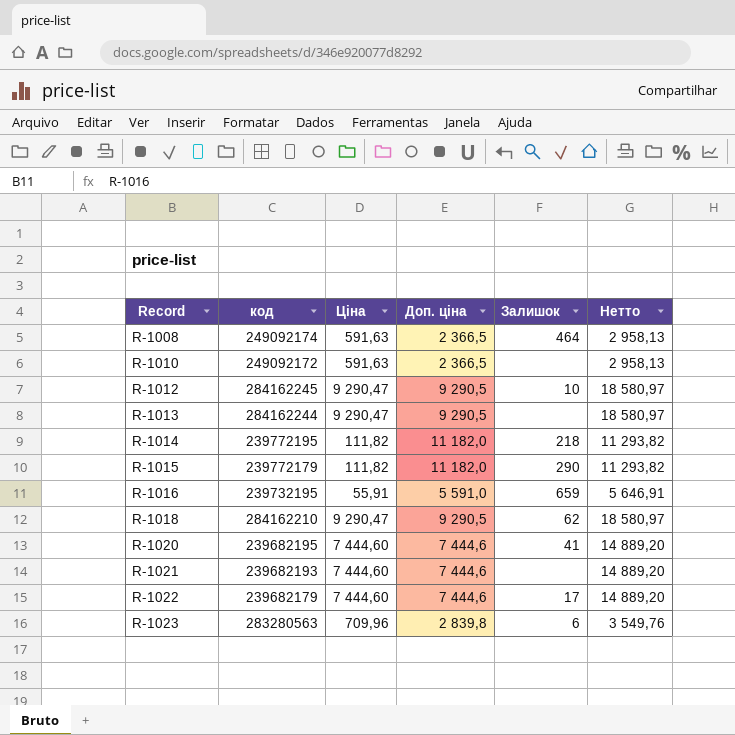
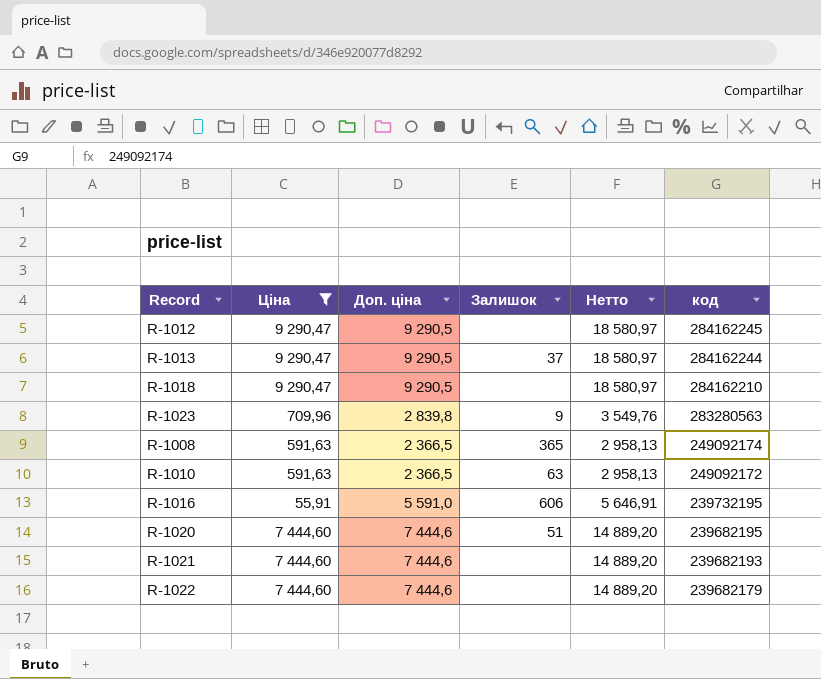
filter: none -> Ціна != 111,82
row order: Record ascending -> код descending
column код | position: 2 -> 6
R-1012 | Залишок: 10 -> none
R-1013 | Залишок: none -> 37
R-1018 | Залишок: 62 -> none
R-1023 | Залишок: 6 -> 9
R-1008 | Залишок: 464 -> 365
R-1010 | Залишок: none -> 63
R-1016 | Залишок: 659 -> 606
R-1020 | Залишок: 41 -> 51
R-1022 | Залишок: 17 -> none

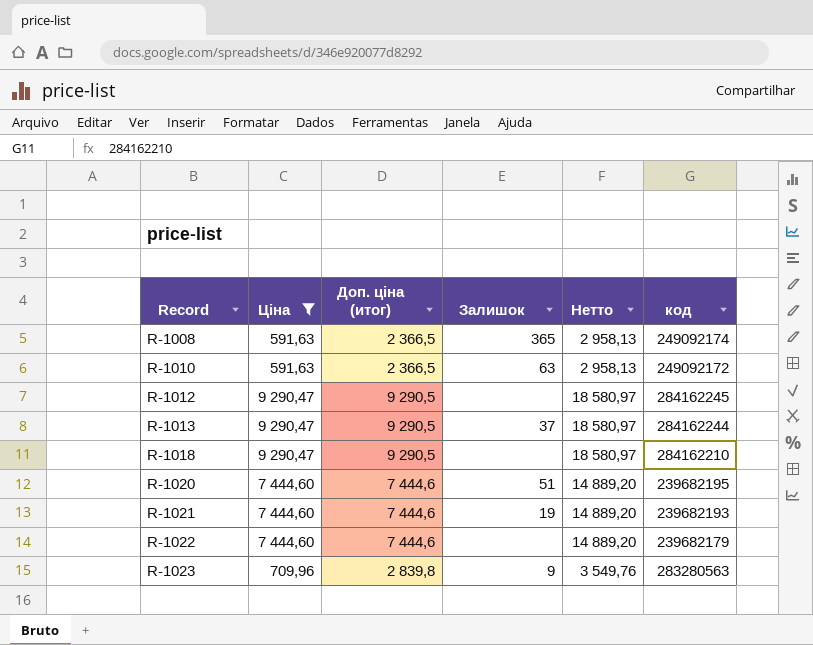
row order: код descending -> Record ascending
column name: Доп. ціна -> Доп. ціна (итог)
row R-1016: 55,91 | 5 591,0 | 606 | 5 646,91 | 239732195 -> none
R-1021 | Залишок: none -> 19

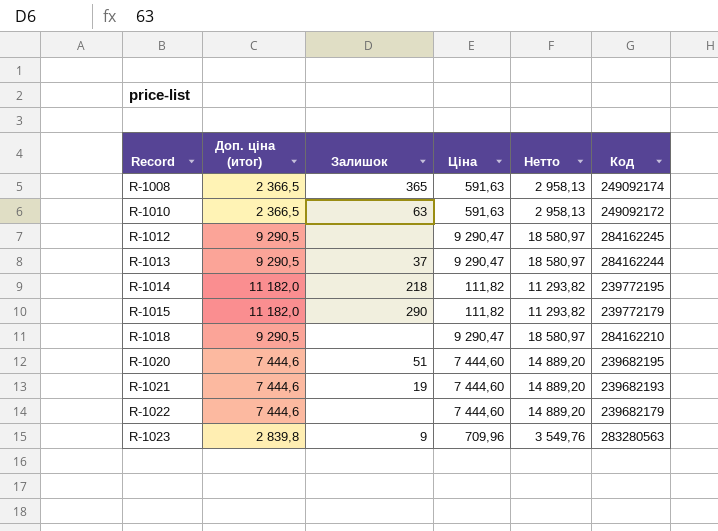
filter: Ціна != 111,82 -> none
column Ціна | position: 2 -> 4
column name: код -> Код

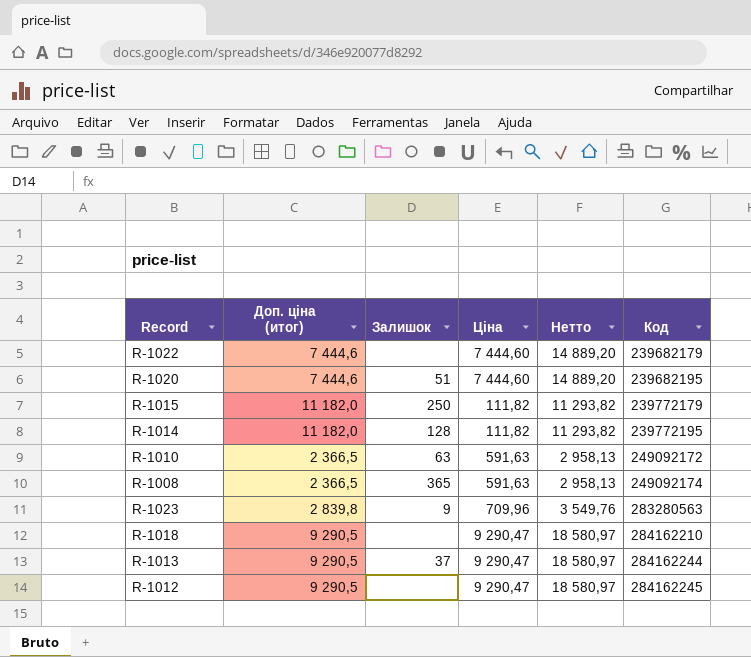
row order: Record ascending -> Код ascending
row R-1021: 7 444,6 | 19 | 7 444,60 | 14 889,20 | 239682193 -> none
R-1015 | Залишок: 290 -> 250
R-1014 | Залишок: 218 -> 128

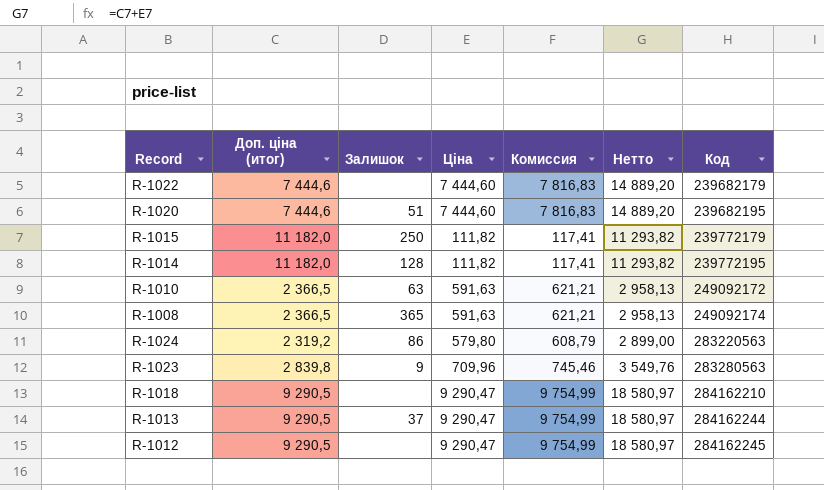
column Комиссия | formula: none -> [Ціна] * 1,05
row R-1024: none -> 2 319,2 | 86 | 579,80 | 608,79 | 2 899,00 | 283220563

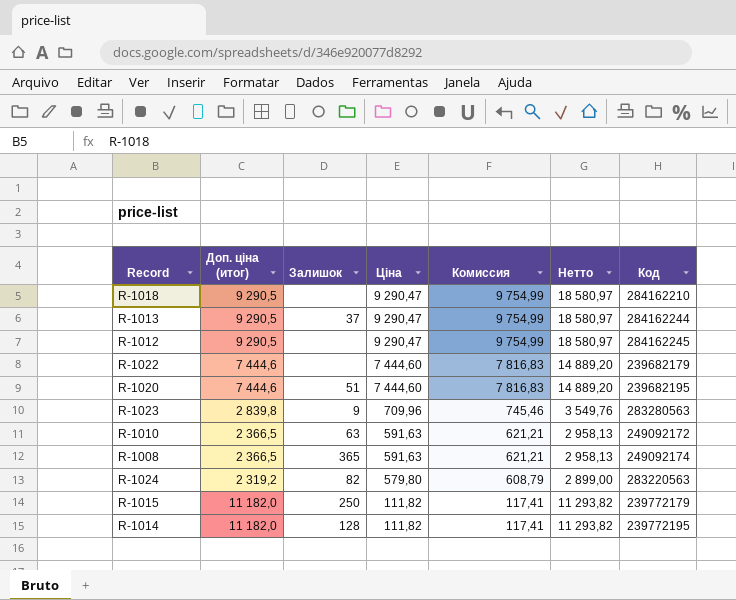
row order: Код ascending -> Ціна descending
R-1024 | Залишок: 86 -> 82

